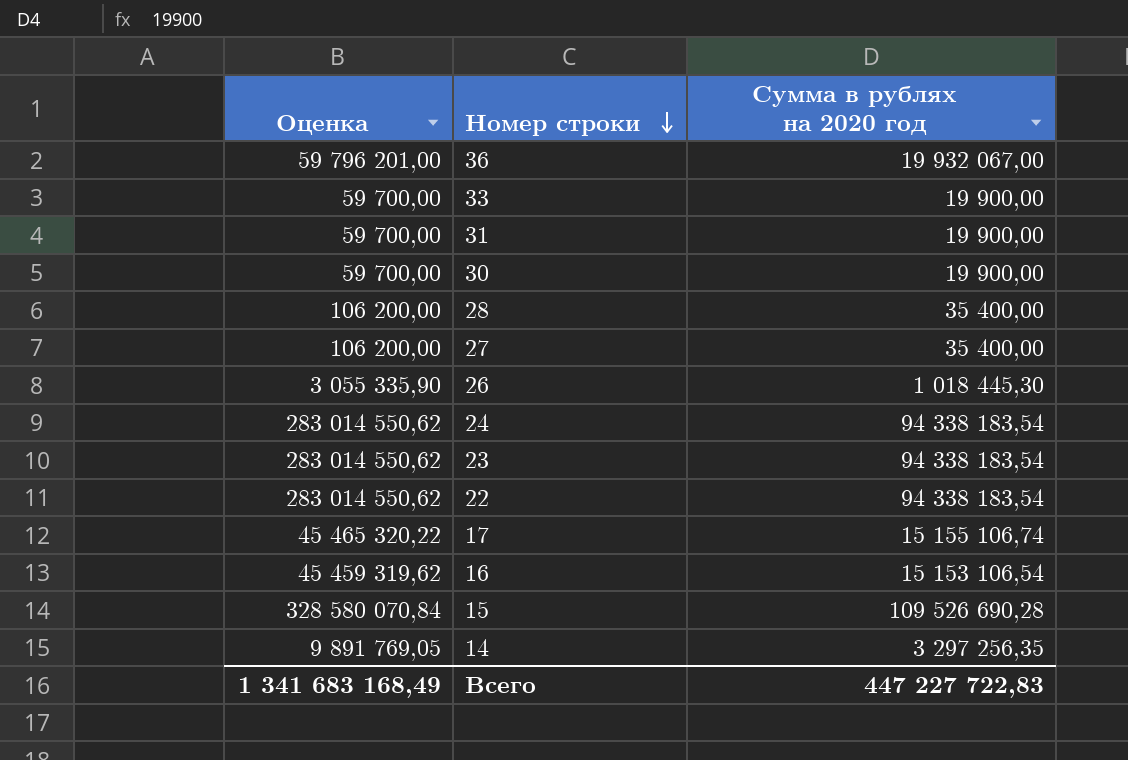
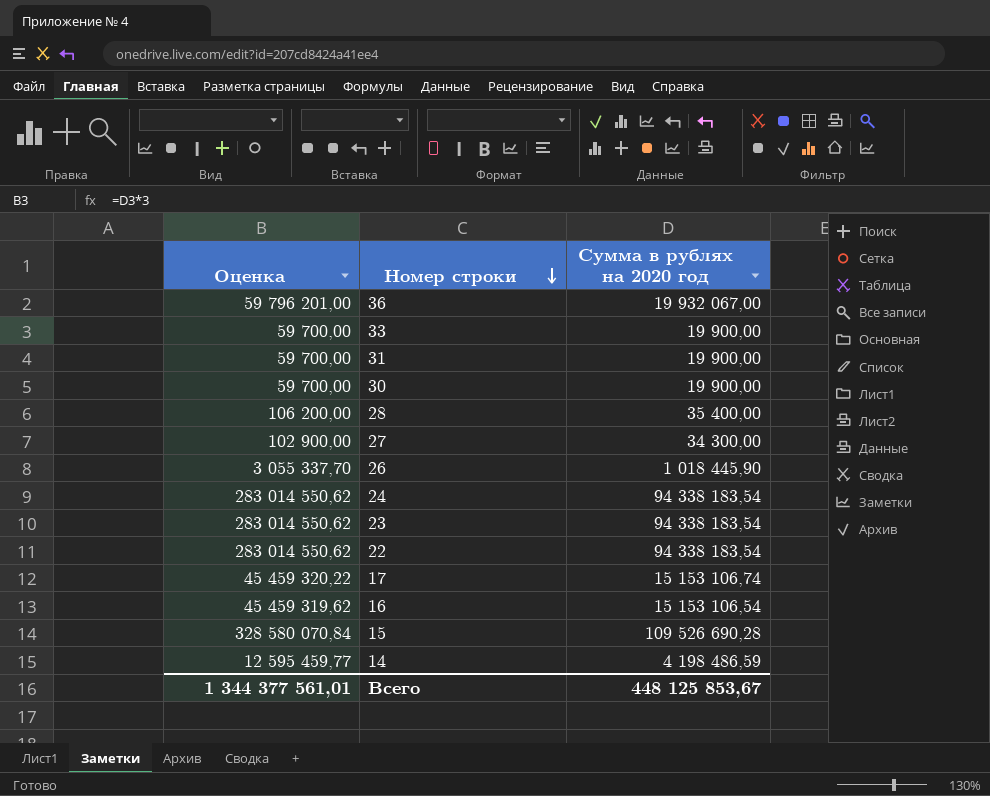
27 | Оценка: 106 200,00 -> 102 900,00
27 | Сумма в рублях на 2020 год: 35 400,00 -> 34 300,00
26 | Оценка: 3 055 335,90 -> 3 055 337,70
26 | Сумма в рублях на 2020 год: 1 018 445,30 -> 1 018 445,90
17 | Оценка: 45 465 320,22 -> 45 459 320,22
17 | Сумма в рублях на 2020 год: 15 155 106,74 -> 15 153 106,74
14 | Оценка: 9 891 769,05 -> 12 595 459,77
14 | Сумма в рублях на 2020 год: 3 297 256,35 -> 4 198 486,59
Всего | Оценка: 1 341 683 168,49 -> 1 344 377 561,01
Всего | Сумма в рублях на 2020 год: 447 227 722,83 -> 448 125 853,67

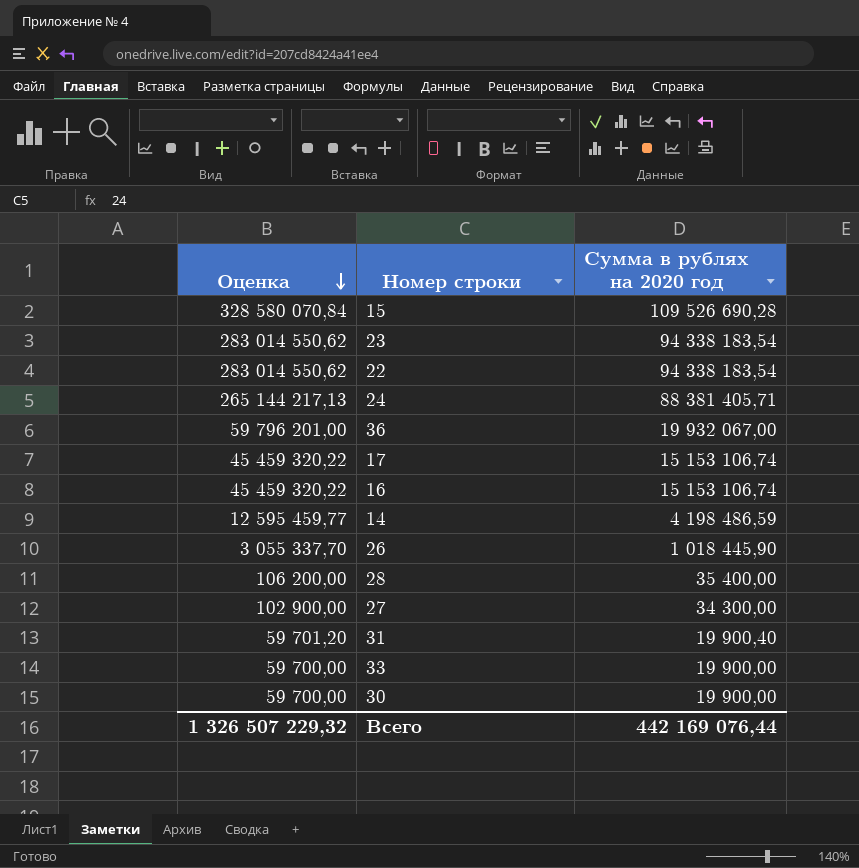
row order: Номер строки descending -> Оценка descending
24 | Оценка: 283 014 550,62 -> 265 144 217,13
24 | Сумма в рублях на 2020 год: 94 338 183,54 -> 88 381 405,71
16 | Оценка: 45 459 319,62 -> 45 459 320,22
16 | Сумма в рублях на 2020 год: 15 153 106,54 -> 15 153 106,74
31 | Оценка: 59 700,00 -> 59 701,20
31 | Сумма в рублях на 2020 год: 19 900,00 -> 19 900,40
Всего | Оценка: 1 344 377 561,01 -> 1 326 507 229,32
Всего | Сумма в рублях на 2020 год: 448 125 853,67 -> 442 169 076,44

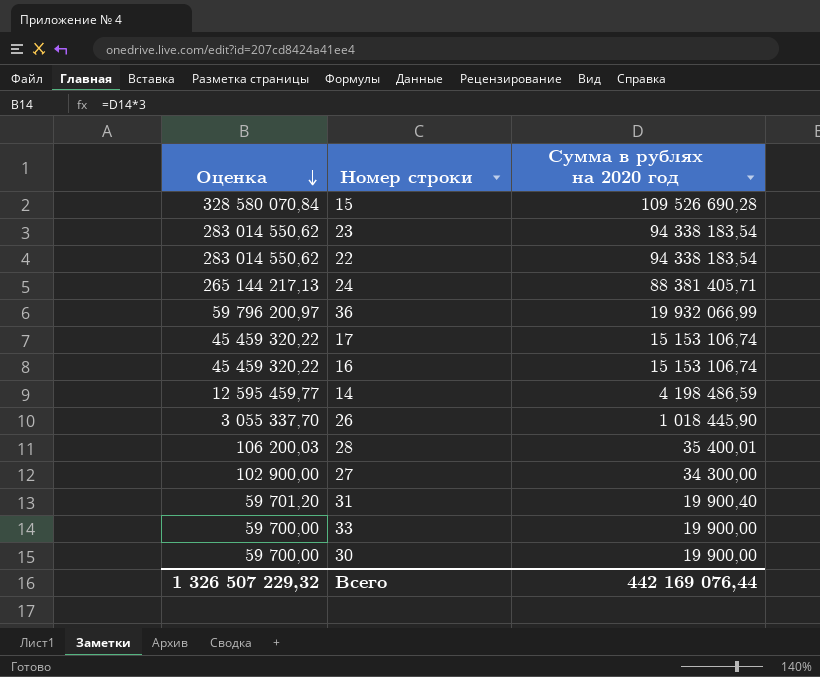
36 | Оценка: 59 796 201,00 -> 59 796 200,97
36 | Сумма в рублях на 2020 год: 19 932 067,00 -> 19 932 066,99
28 | Оценка: 106 200,00 -> 106 200,03
28 | Сумма в рублях на 2020 год: 35 400,00 -> 35 400,01

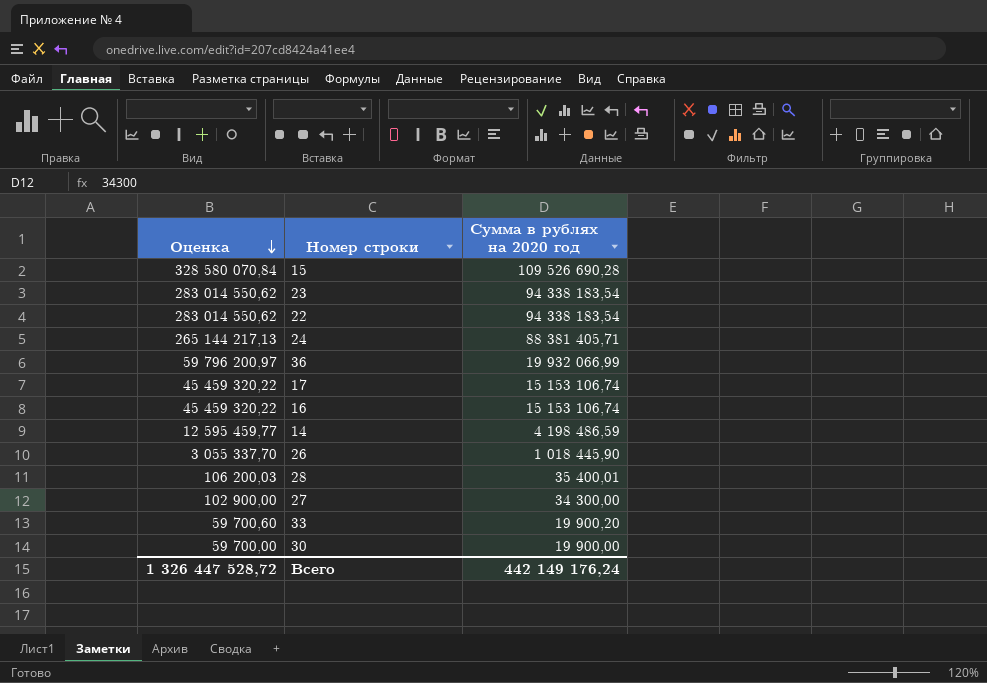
row 31: 59 701,20 | 19 900,40 -> none
33 | Оценка: 59 700,00 -> 59 700,60
33 | Сумма в рублях на 2020 год: 19 900,00 -> 19 900,20
Всего | Оценка: 1 326 507 229,32 -> 1 326 447 528,72
Всего | Сумма в рублях на 2020 год: 442 169 076,44 -> 442 149 176,24

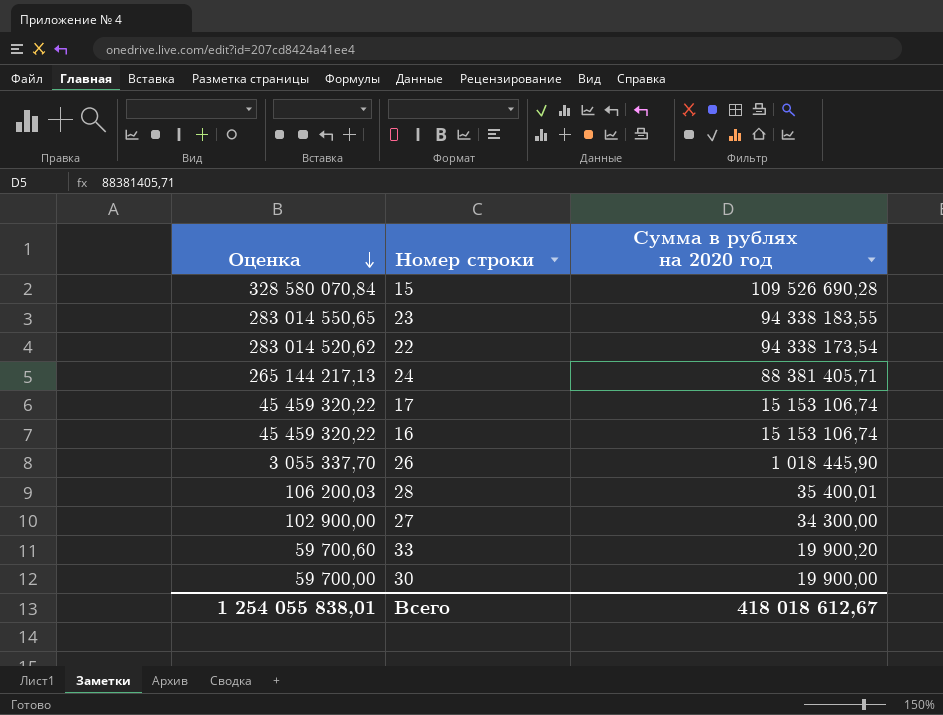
row 36: 59 796 200,97 | 19 932 066,99 -> none
row 14: 12 595 459,77 | 4 198 486,59 -> none
23 | Оценка: 283 014 550,62 -> 283 014 550,65
23 | Сумма в рублях на 2020 год: 94 338 183,54 -> 94 338 183,55
22 | Оценка: 283 014 550,62 -> 283 014 520,62
22 | Сумма в рублях на 2020 год: 94 338 183,54 -> 94 338 173,54
Всего | Оценка: 1 326 447 528,72 -> 1 254 055 838,01
Всего | Сумма в рублях на 2020 год: 442 149 176,24 -> 418 018 612,67

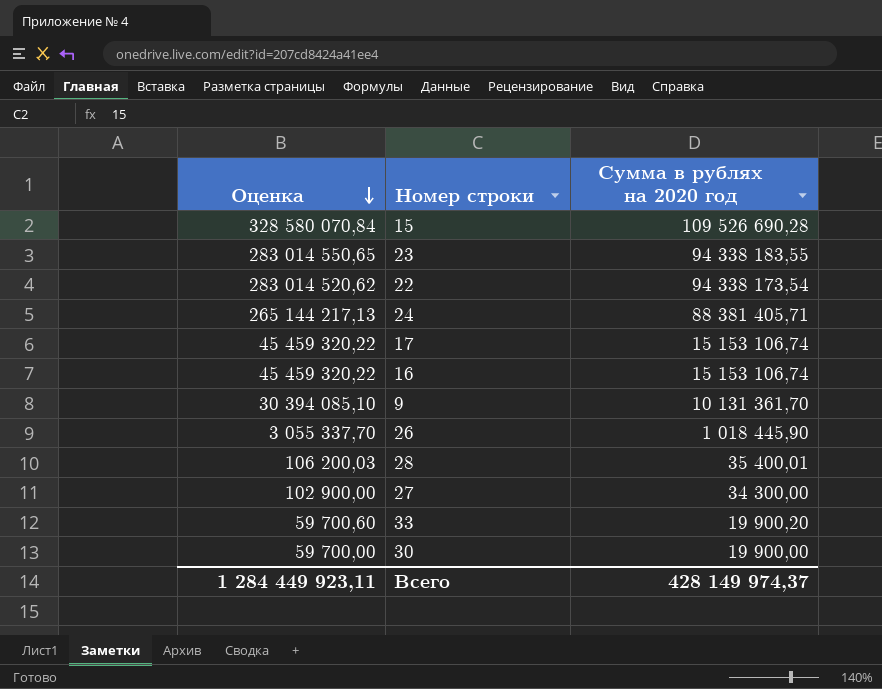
row 9: none -> 30 394 085,10 | 10 131 361,70
Всего | Оценка: 1 254 055 838,01 -> 1 284 449 923,11
Всего | Сумма в рублях на 2020 год: 418 018 612,67 -> 428 149 974,37

